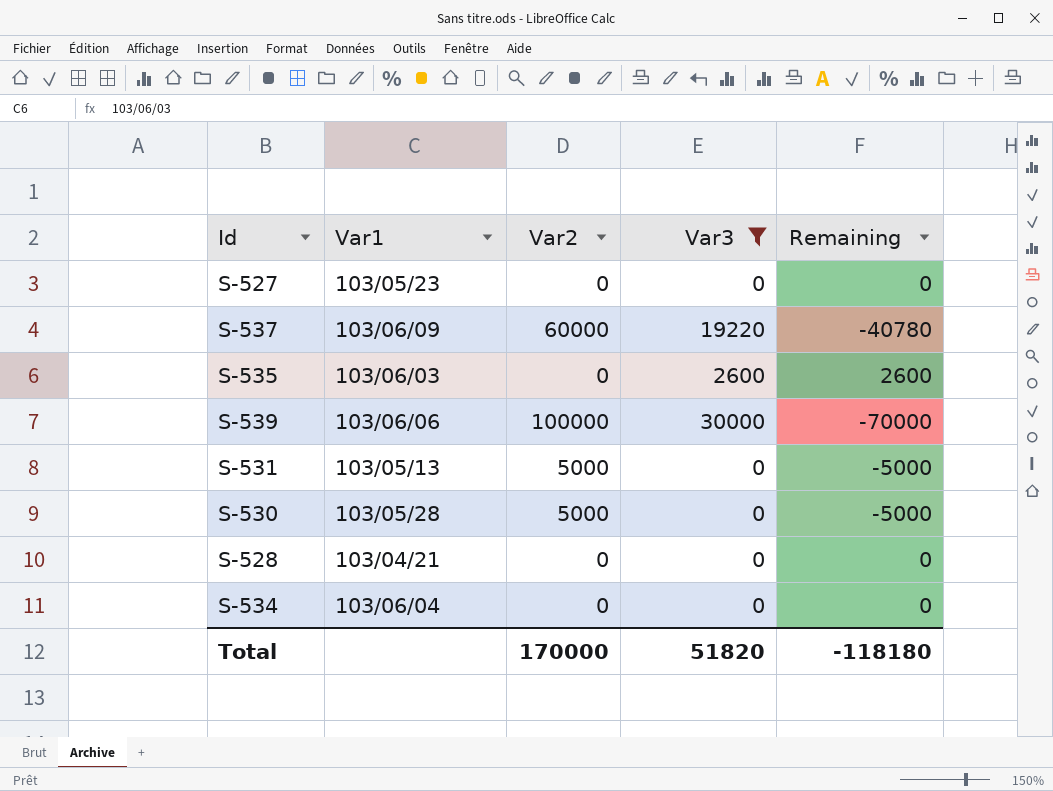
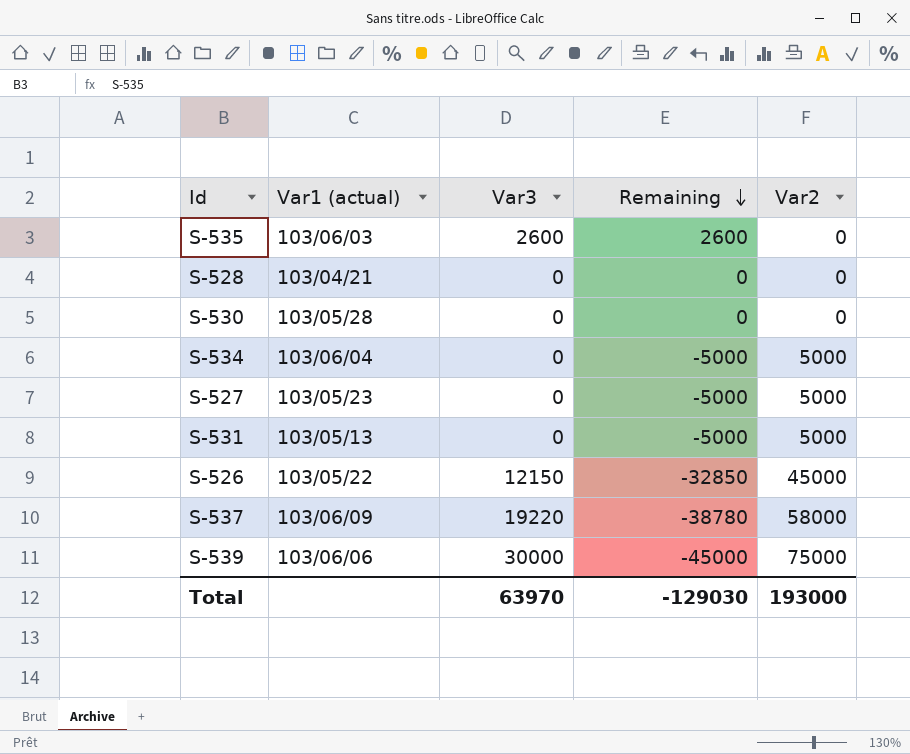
filter: Var3 != 12150 -> none
row order: none -> Remaining descending
column name: Var1 -> Var1 (actual)
column Var2 | position: 3 -> 5
S-530 | Remaining: -5000 -> 0
S-530 | Var2: 5000 -> 0
S-534 | Remaining: 0 -> -5000
S-534 | Var2: 0 -> 5000
S-527 | Remaining: 0 -> -5000
S-527 | Var2: 0 -> 5000
S-537 | Remaining: -40780 -> -38780
S-537 | Var2: 60000 -> 58000
S-539 | Remaining: -70000 -> -45000
S-539 | Var2: 100000 -> 75000
Total | Var3: 51820 -> 63970
Total | Remaining: -118180 -> -129030
Total | Var2: 170000 -> 193000

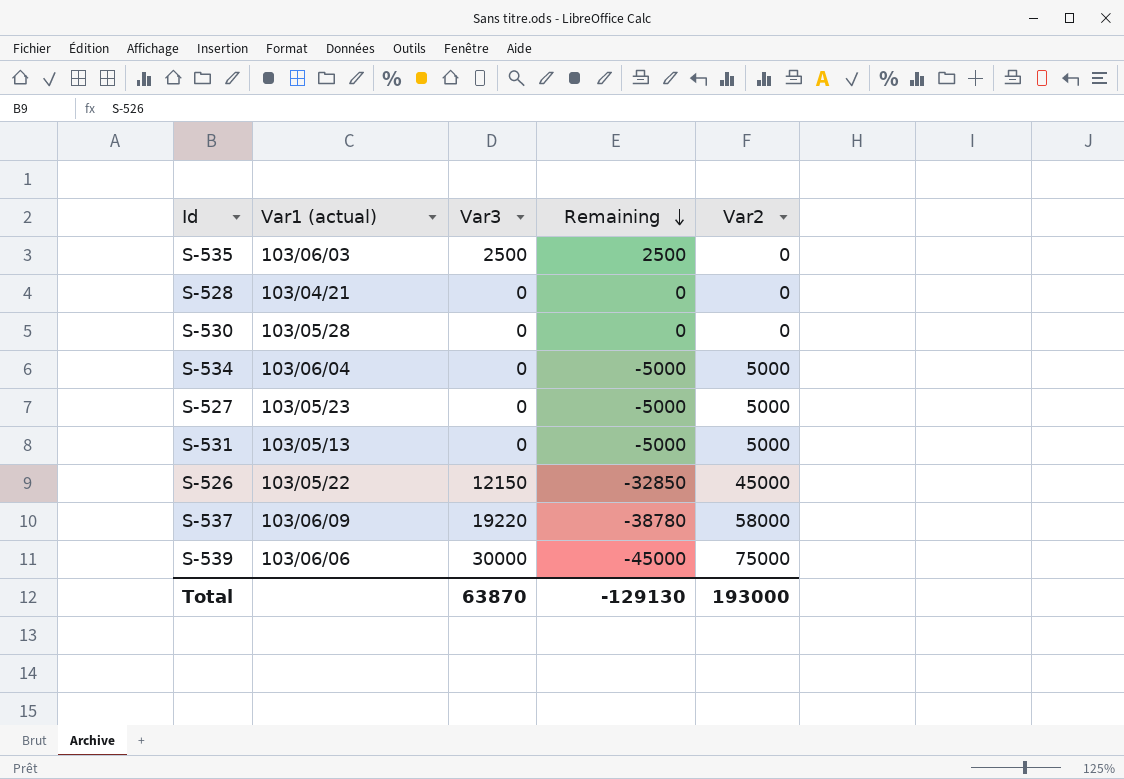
S-535 | Var3: 2600 -> 2500
S-535 | Remaining: 2600 -> 2500
Total | Var3: 63970 -> 63870
Total | Remaining: -129030 -> -129130

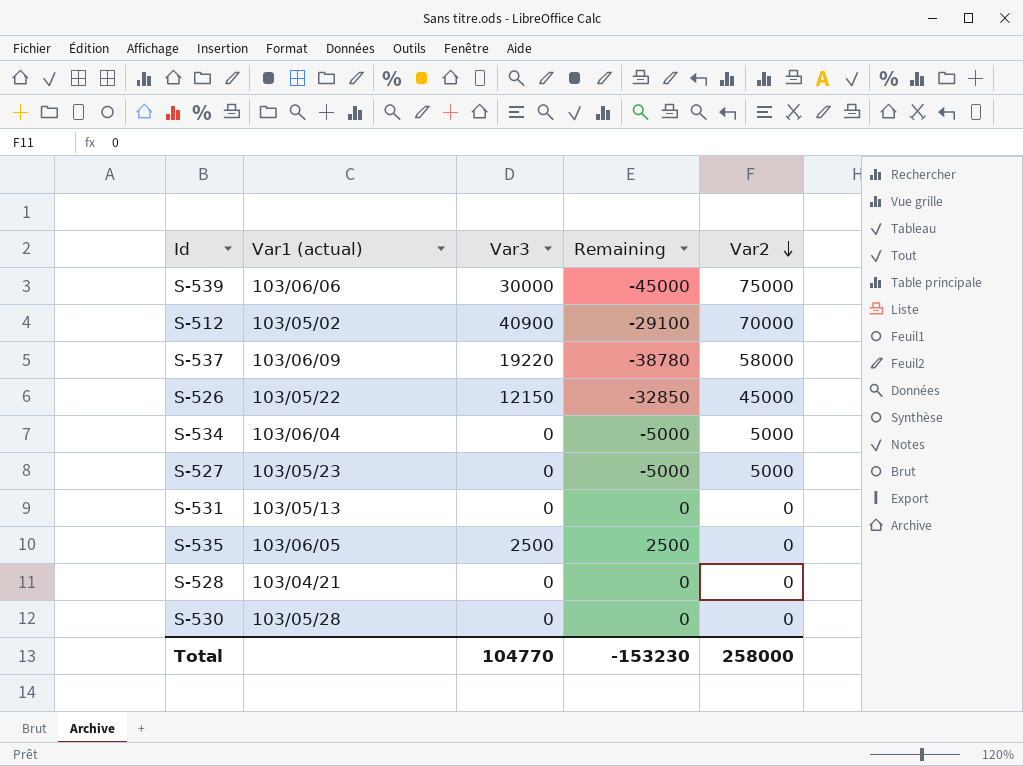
row order: Remaining descending -> Var2 descending
row S-512: none -> 103/05/02 | 40900 | -29100 | 70000
S-531 | Remaining: -5000 -> 0
S-531 | Var2: 5000 -> 0
S-535 | Var1 (actual): 103/06/03 -> 103/06/05
Total | Var3: 63870 -> 104770
Total | Remaining: -129130 -> -153230
Total | Var2: 193000 -> 258000

